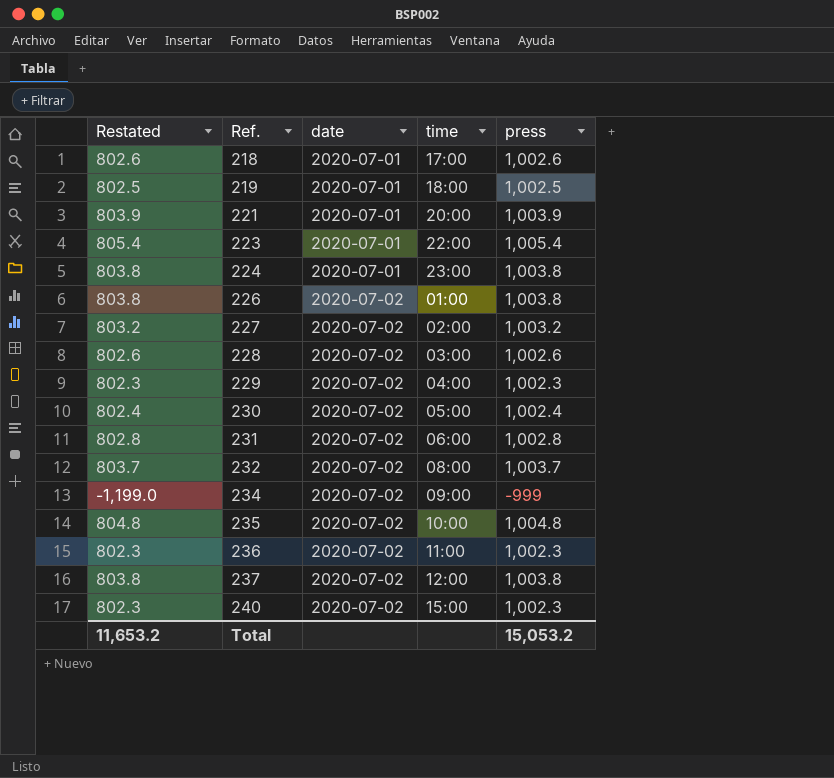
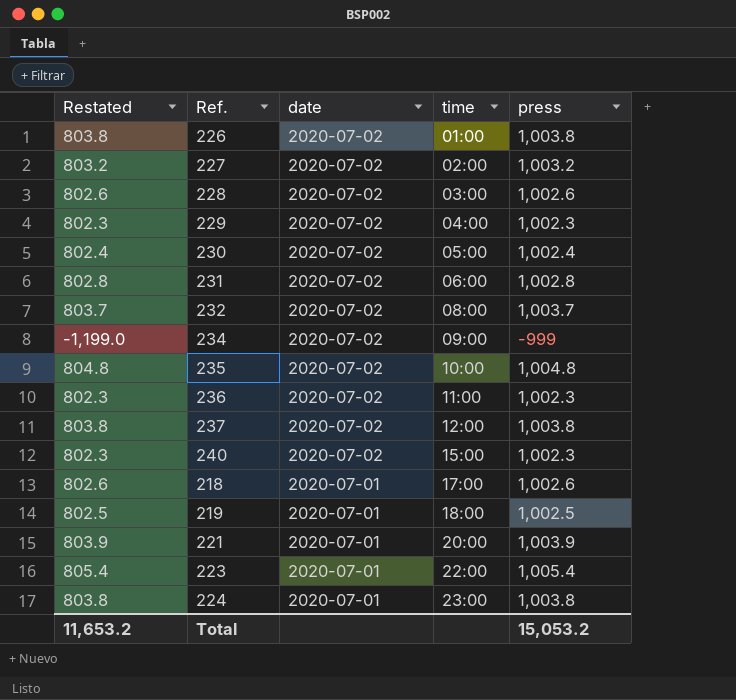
row order: Ref. ascending -> date descending

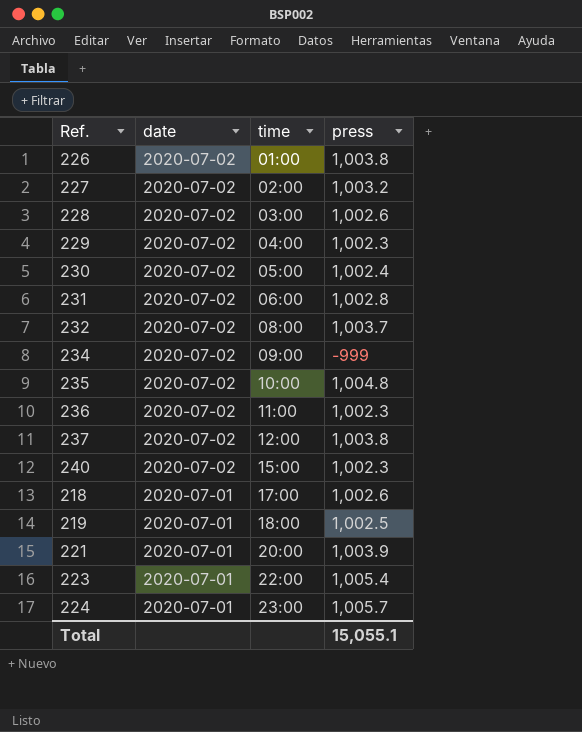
column Restated | formula: [press] - 200 -> none
224 | press: 1,003.8 -> 1,005.7
Total | press: 15,053.2 -> 15,055.1

